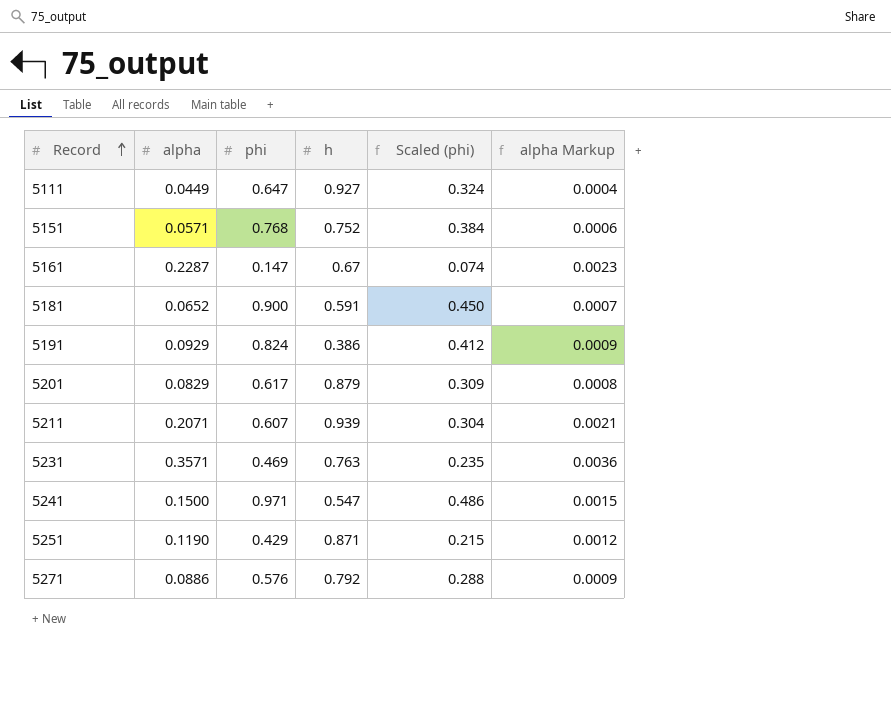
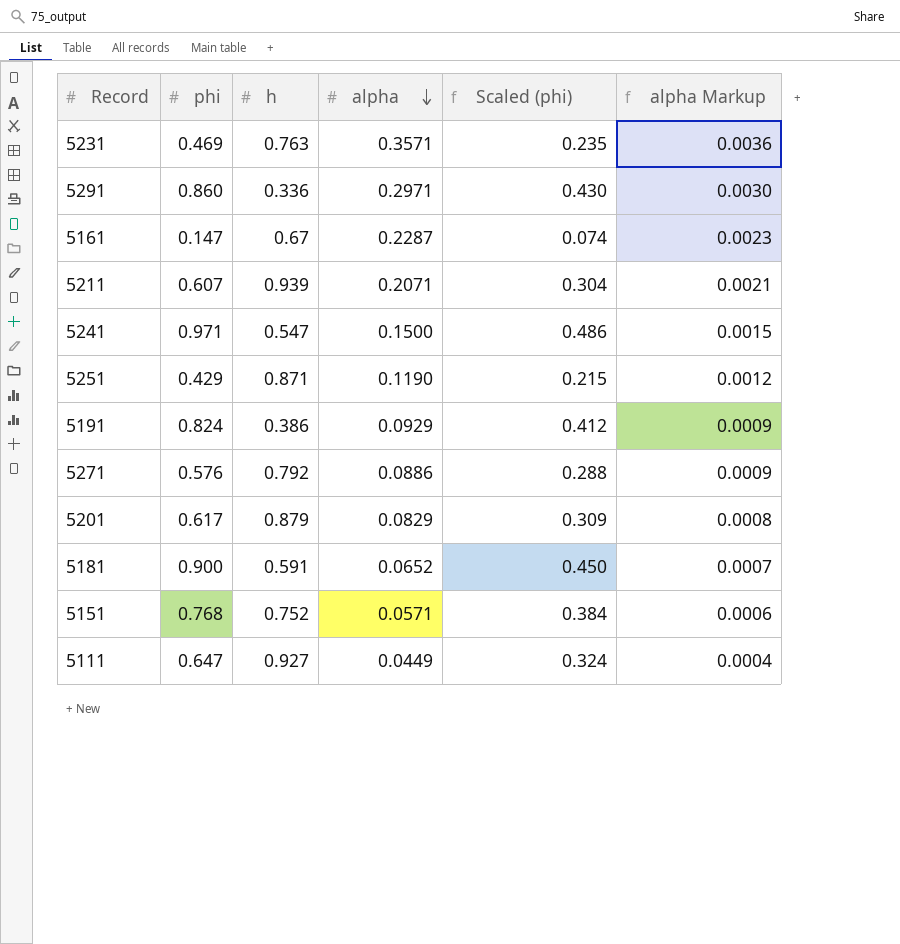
row order: Record ascending -> alpha descending
column alpha | position: 2 -> 4
row 5291: none -> 0.860 | 0.336 | 0.2971 | 0.430 | 0.0030

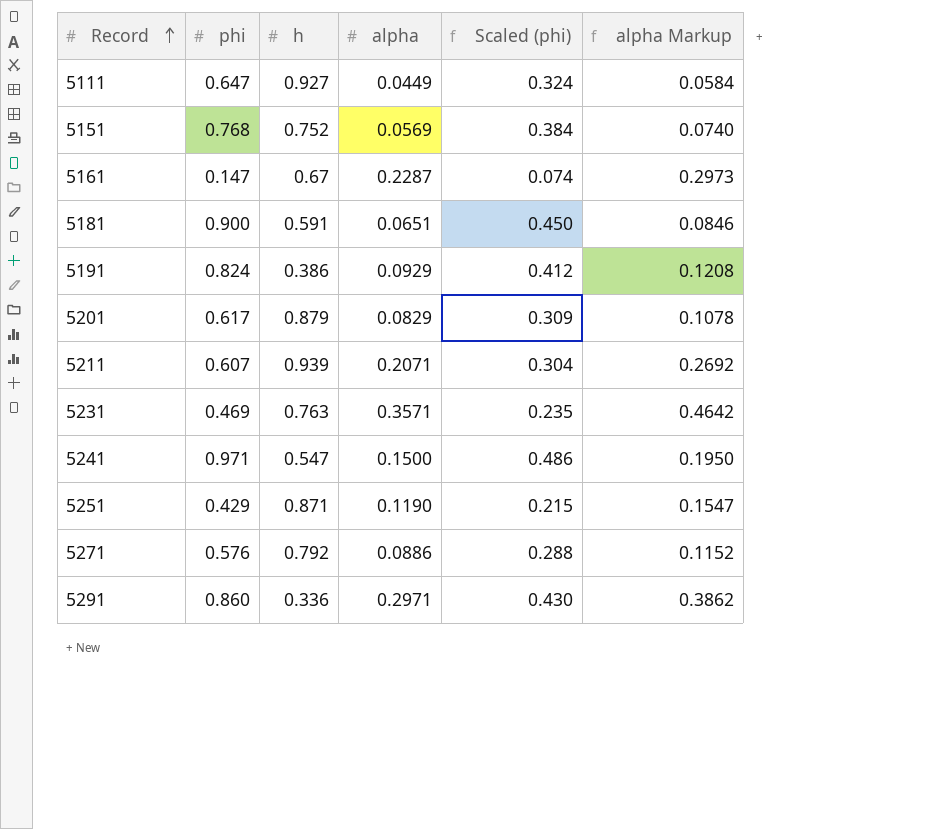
row order: alpha descending -> Record ascending
column alpha Markup | formula: [alpha] * 0.01 -> [alpha] * 1.3
5151 | alpha: 0.0571 -> 0.0569
5181 | alpha: 0.0652 -> 0.0651

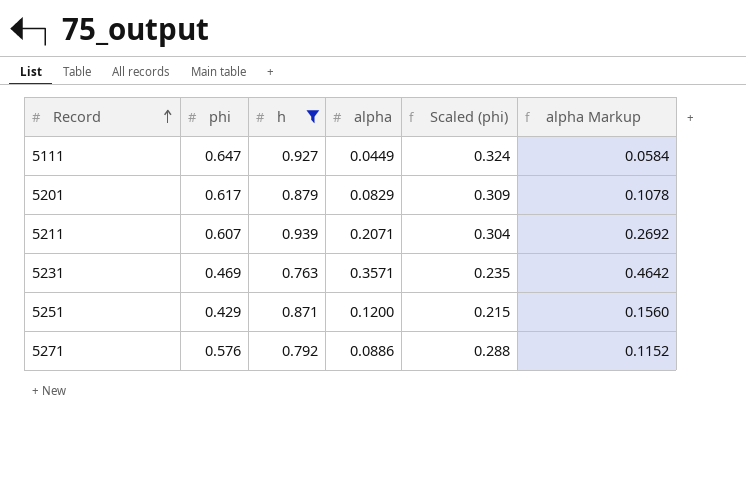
filter: none -> h >= 0.763
5251 | alpha: 0.1190 -> 0.1200
5251 | alpha Markup: 0.1547 -> 0.1560

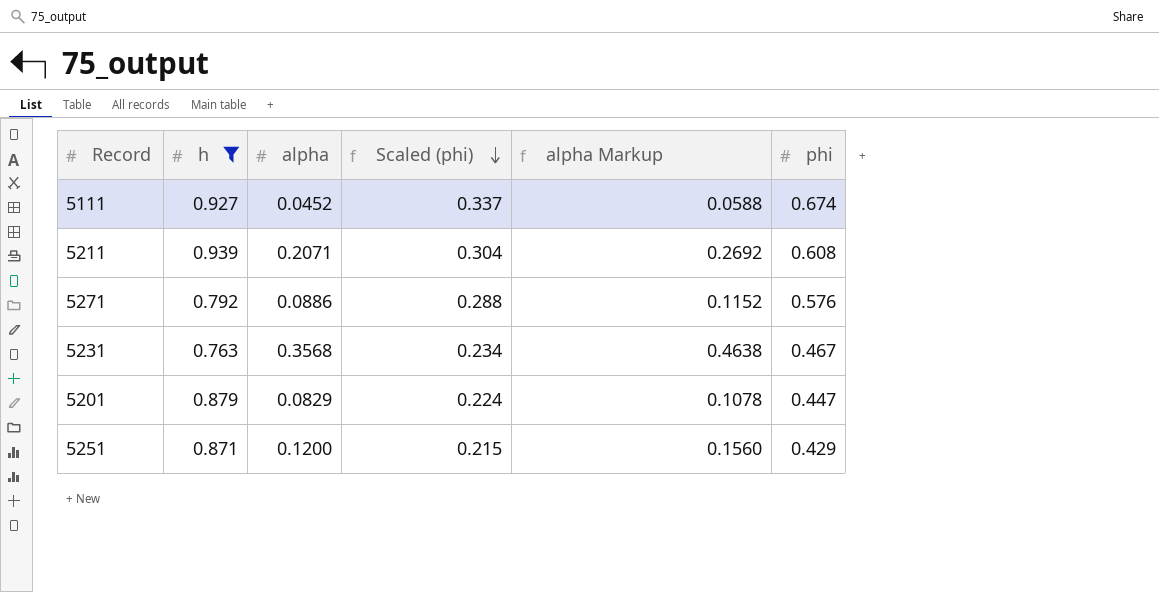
row order: Record ascending -> Scaled (phi) descending
column phi | position: 2 -> 6
5111 | alpha: 0.0449 -> 0.0452
5111 | Scaled (phi): 0.324 -> 0.337
5111 | alpha Markup: 0.0584 -> 0.0588
5111 | phi: 0.647 -> 0.674
5211 | phi: 0.607 -> 0.608
5231 | alpha: 0.3571 -> 0.3568
5231 | Scaled (phi): 0.235 -> 0.234
5231 | alpha Markup: 0.4642 -> 0.4638
5231 | phi: 0.469 -> 0.467
5201 | Scaled (phi): 0.309 -> 0.224
5201 | phi: 0.617 -> 0.447

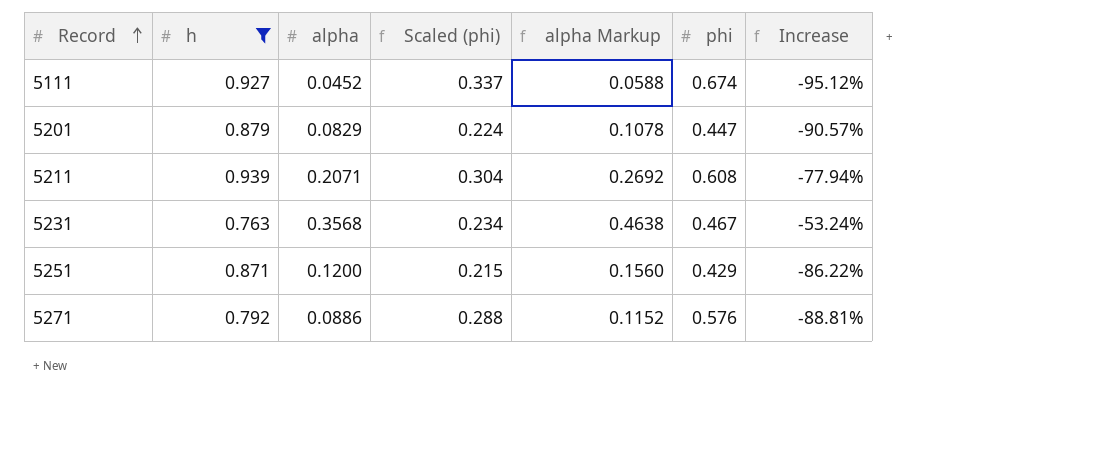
row order: Scaled (phi) descending -> Record ascending
column Increase | formula: none -> ([alpha] - [h]) / [h]

